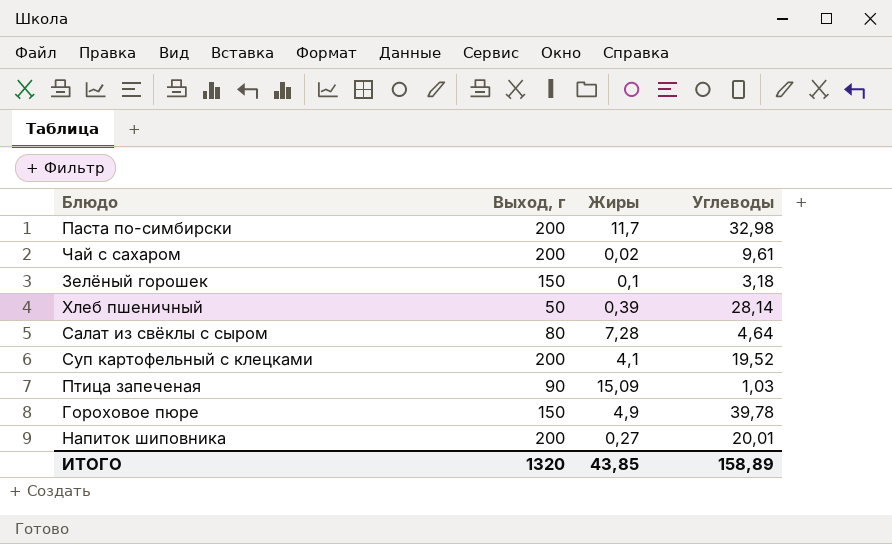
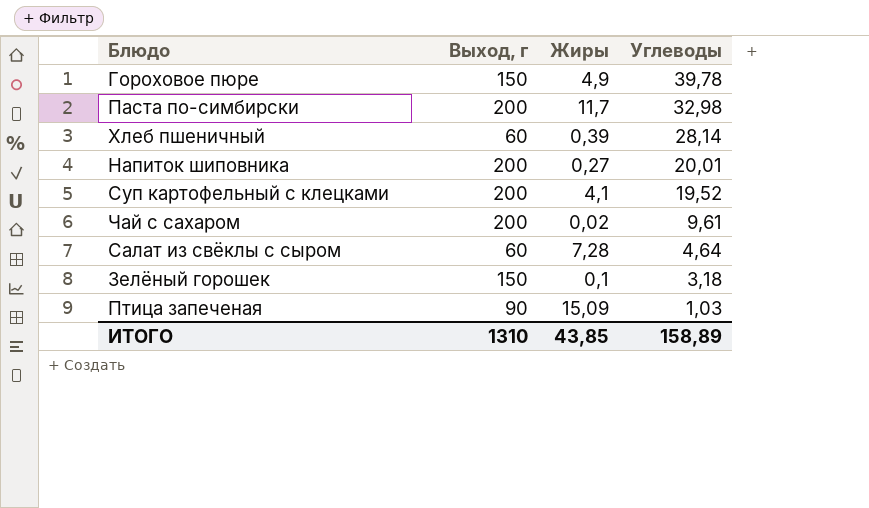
row order: none -> Углеводы descending
Хлеб пшеничный | Выход, г: 50 -> 60
Салат из свёклы с сыром | Выход, г: 80 -> 60
ИТОГО | Выход, г: 1320 -> 1310

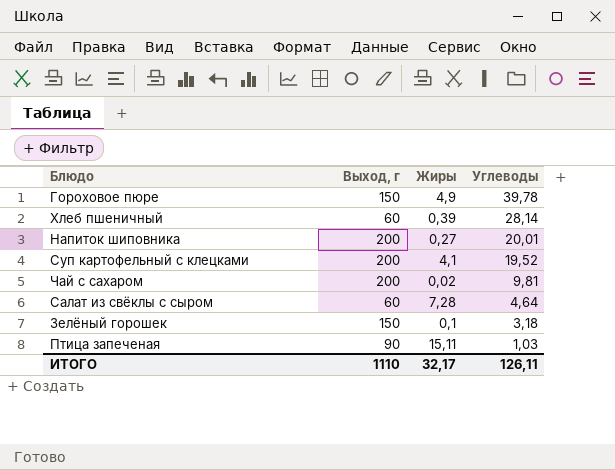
row Паста по-симбирски: 200 | 11,7 | 32,98 -> none
Чай с сахаром | Углеводы: 9,61 -> 9,81
Птица запеченая | Жиры: 15,09 -> 15,11
ИТОГО | Выход, г: 1310 -> 1110
ИТОГО | Жиры: 43,85 -> 32,17
ИТОГО | Углеводы: 158,89 -> 126,11

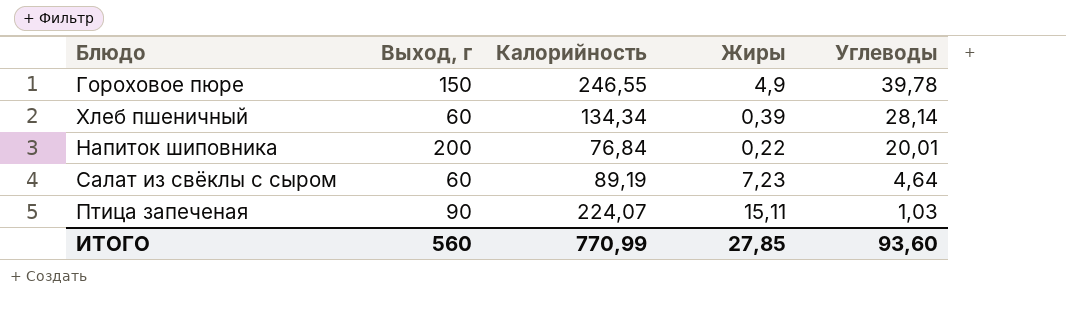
column Калорийность | position: none -> 3
row Суп картофельный с клецками: 200 | 4,1 | 19,52 -> none
row Чай с сахаром: 200 | 0,02 | 9,81 -> none
row Зелёный горошек: 150 | 0,1 | 3,18 -> none
Напиток шиповника | Жиры: 0,27 -> 0,22
Салат из свёклы с сыром | Жиры: 7,28 -> 7,23
ИТОГО | Выход, г: 1110 -> 560
ИТОГО | Жиры: 32,17 -> 27,85
ИТОГО | Углеводы: 126,11 -> 93,60

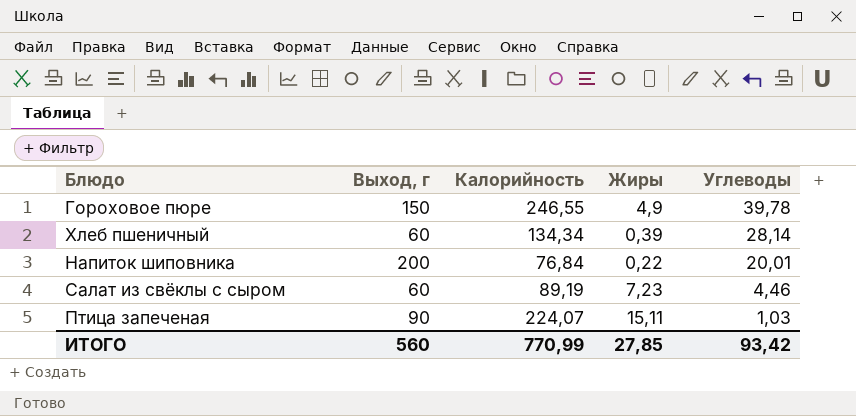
Салат из свёклы с сыром | Углеводы: 4,64 -> 4,46
ИТОГО | Углеводы: 93,60 -> 93,42

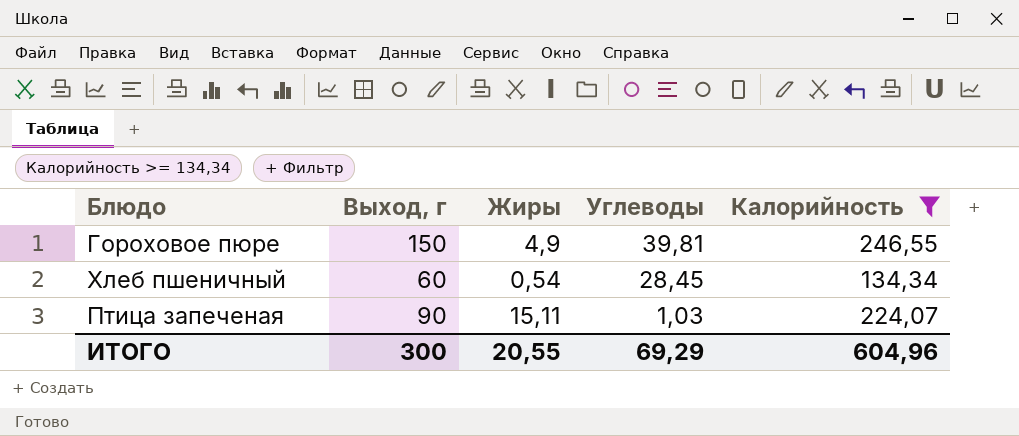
filter: none -> Калорийность >= 134,34
column Калорийность | position: 3 -> 5
Гороховое пюре | Углеводы: 39,78 -> 39,81
Хлеб пшеничный | Жиры: 0,39 -> 0,54
Хлеб пшеничный | Углеводы: 28,14 -> 28,45
ИТОГО | Выход, г: 560 -> 300
ИТОГО | Жиры: 27,85 -> 20,55
ИТОГО | Углеводы: 93,42 -> 69,29
ИТОГО | Калорийность: 770,99 -> 604,96

